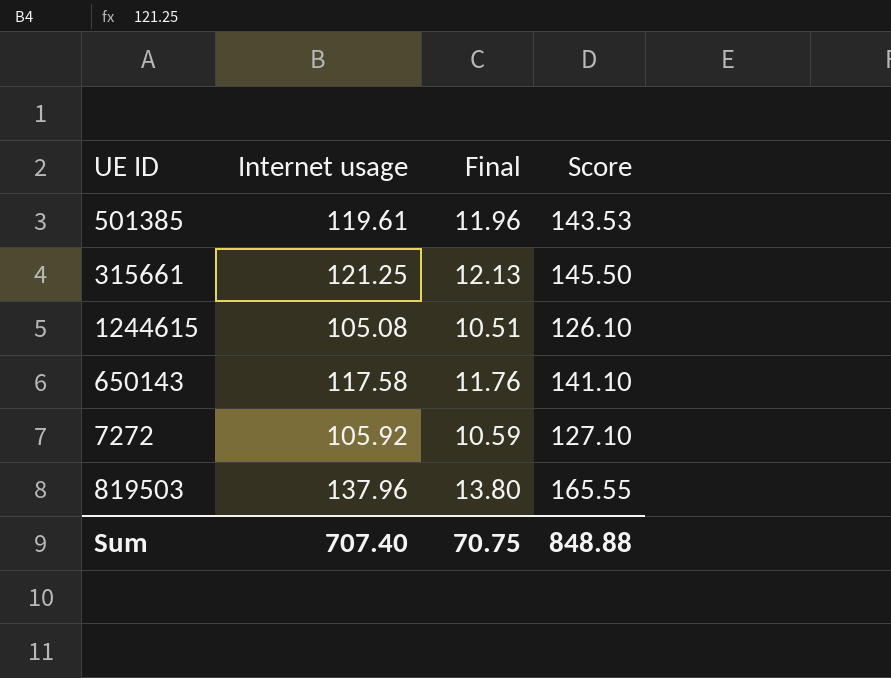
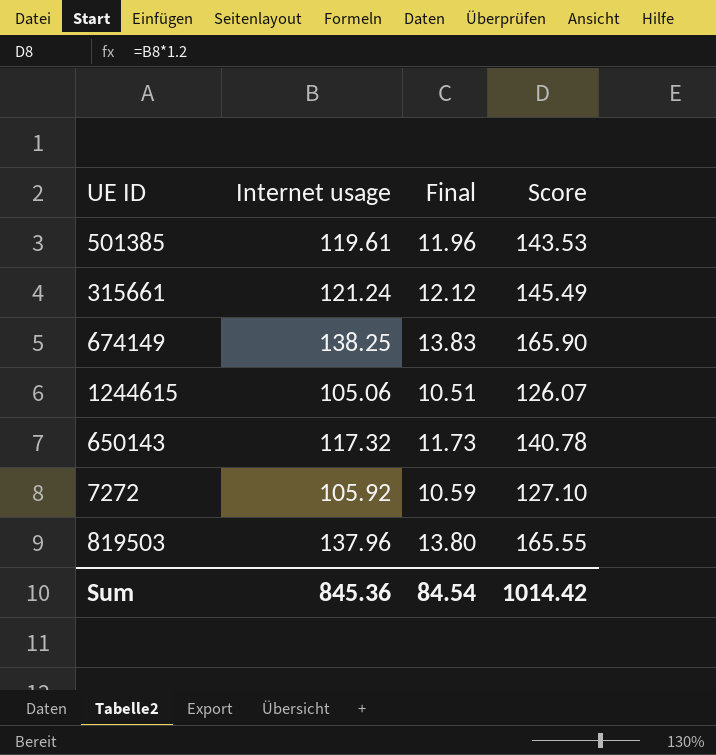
315661 | Internet usage: 121.25 -> 121.24
315661 | Final: 12.13 -> 12.12
315661 | Score: 145.50 -> 145.49
row 674149: none -> 138.25 | 13.83 | 165.90
1244615 | Internet usage: 105.08 -> 105.06
1244615 | Score: 126.10 -> 126.07
650143 | Internet usage: 117.58 -> 117.32
650143 | Final: 11.76 -> 11.73
650143 | Score: 141.10 -> 140.78
Sum | Internet usage: 707.40 -> 845.36
Sum | Final: 70.75 -> 84.54
Sum | Score: 848.88 -> 1014.42

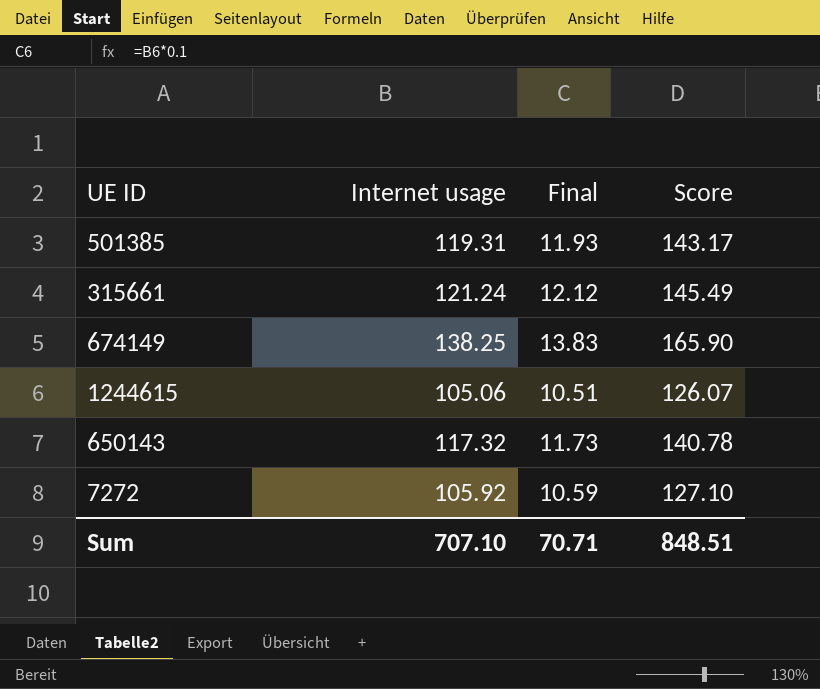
row 819503: 137.96 | 13.80 | 165.55 -> none
501385 | Internet usage: 119.61 -> 119.31
501385 | Final: 11.96 -> 11.93
501385 | Score: 143.53 -> 143.17
Sum | Internet usage: 845.36 -> 707.10
Sum | Final: 84.54 -> 70.71
Sum | Score: 1014.42 -> 848.51

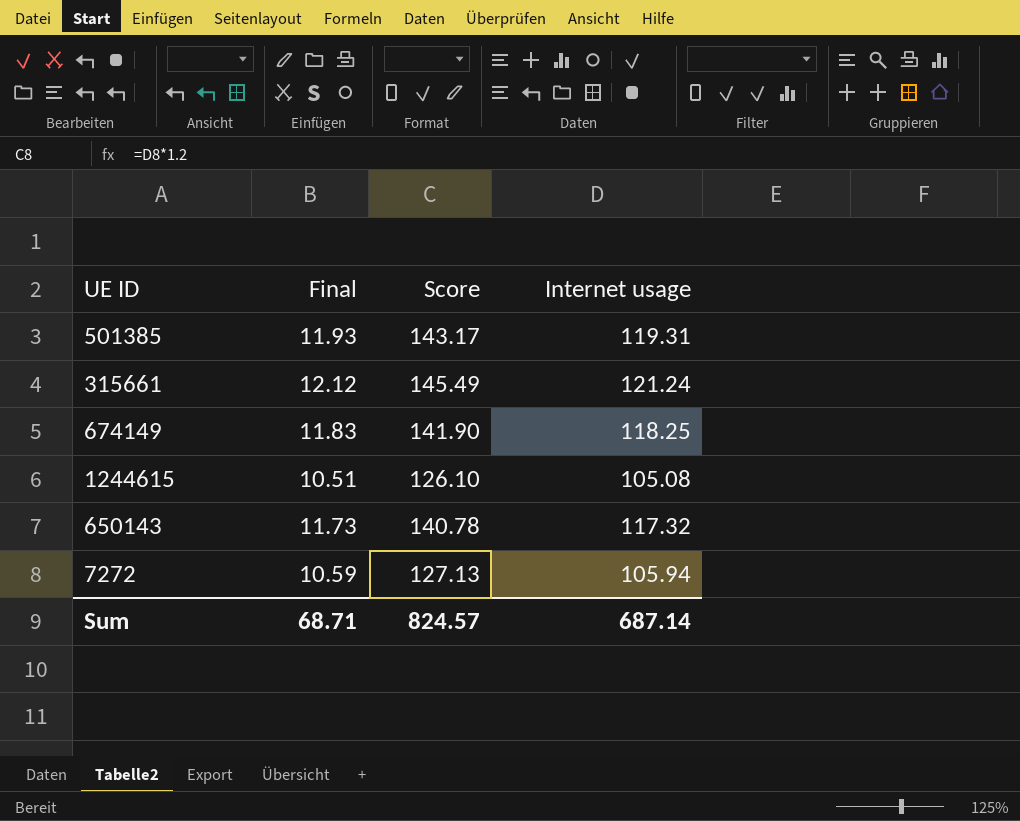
column Internet usage | position: 2 -> 4
674149 | Final: 13.83 -> 11.83
674149 | Score: 165.90 -> 141.90
674149 | Internet usage: 138.25 -> 118.25
1244615 | Score: 126.07 -> 126.10
1244615 | Internet usage: 105.06 -> 105.08
7272 | Score: 127.10 -> 127.13
7272 | Internet usage: 105.92 -> 105.94
Sum | Final: 70.71 -> 68.71
Sum | Score: 848.51 -> 824.57
Sum | Internet usage: 707.10 -> 687.14

